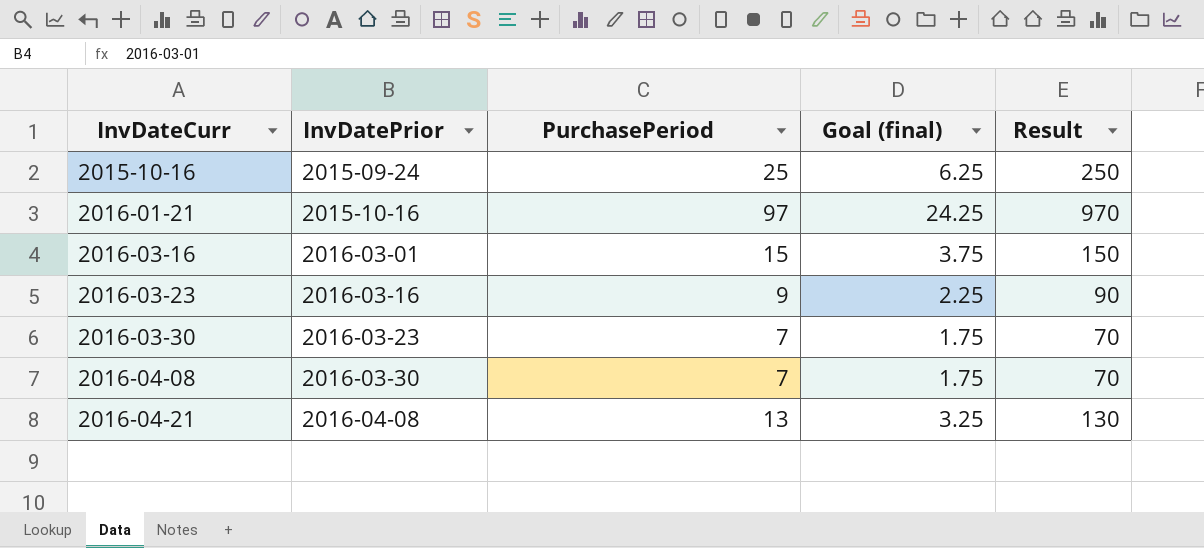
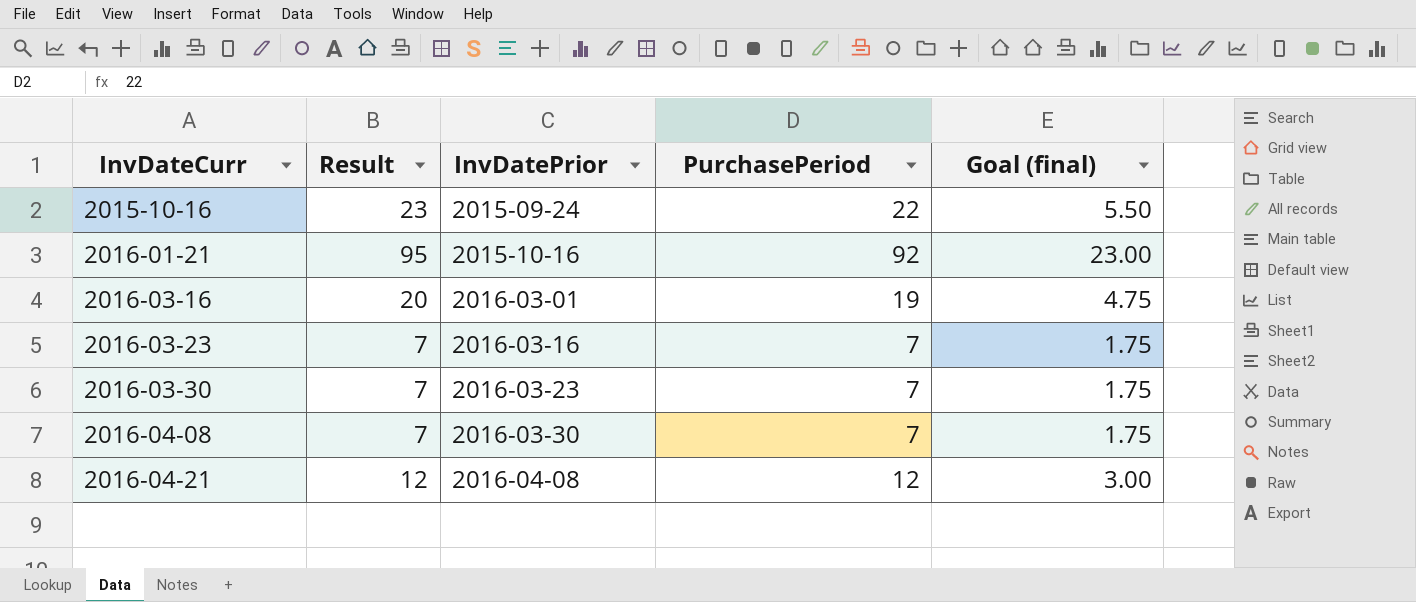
column Result | formula: [PurchasePeriod] * 10 -> [PurchasePeriod] * 1.03
column Result | position: 5 -> 2
2015-10-16 | PurchasePeriod: 25 -> 22
2015-10-16 | Goal (final): 6.25 -> 5.50
2016-01-21 | PurchasePeriod: 97 -> 92
2016-01-21 | Goal (final): 24.25 -> 23.00
2016-03-16 | PurchasePeriod: 15 -> 19
2016-03-16 | Goal (final): 3.75 -> 4.75
2016-03-23 | PurchasePeriod: 9 -> 7
2016-03-23 | Goal (final): 2.25 -> 1.75
2016-04-21 | PurchasePeriod: 13 -> 12
2016-04-21 | Goal (final): 3.25 -> 3.00

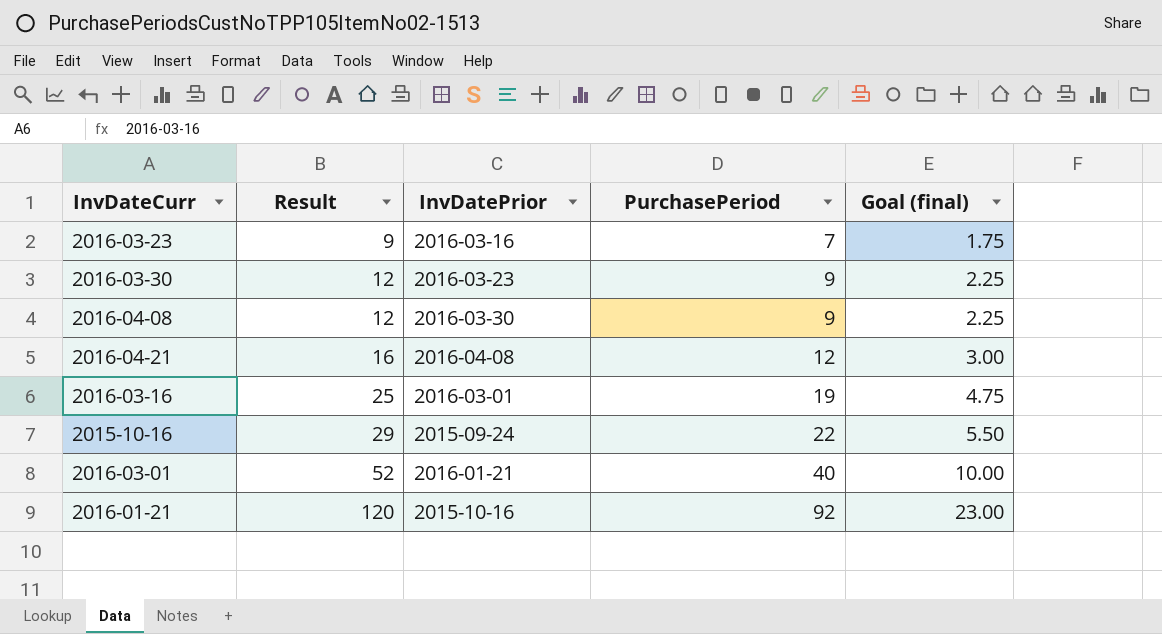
row order: InvDateCurr ascending -> Result ascending
column Result | formula: [PurchasePeriod] * 1.03 -> [PurchasePeriod] * 1.3
2016-03-30 | PurchasePeriod: 7 -> 9
2016-03-30 | Goal (final): 1.75 -> 2.25
2016-04-08 | PurchasePeriod: 7 -> 9
2016-04-08 | Goal (final): 1.75 -> 2.25
row 2016-03-01: none -> 52 | 2016-01-21 | 40 | 10.00

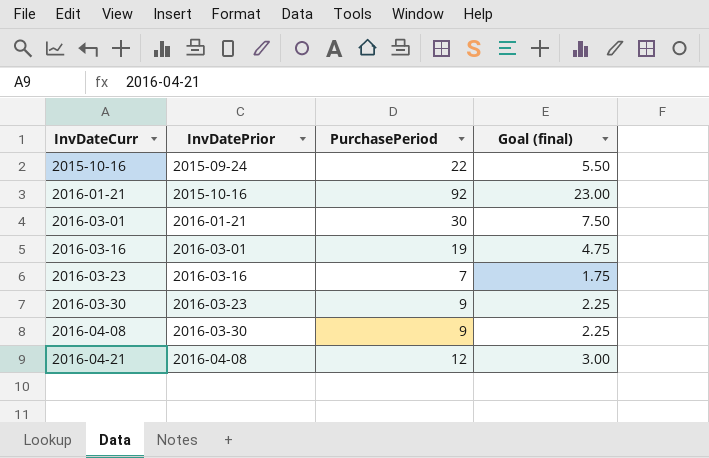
row order: Result ascending -> InvDateCurr ascending
column Result | formula: [PurchasePeriod] * 1.3 -> none
2016-03-01 | PurchasePeriod: 40 -> 30
2016-03-01 | Goal (final): 10.00 -> 7.50

